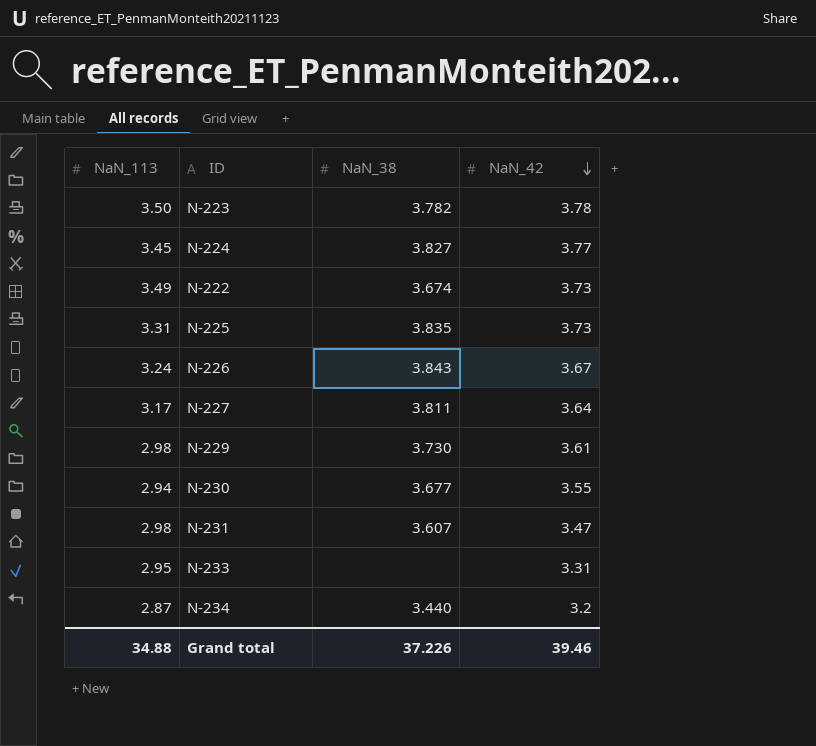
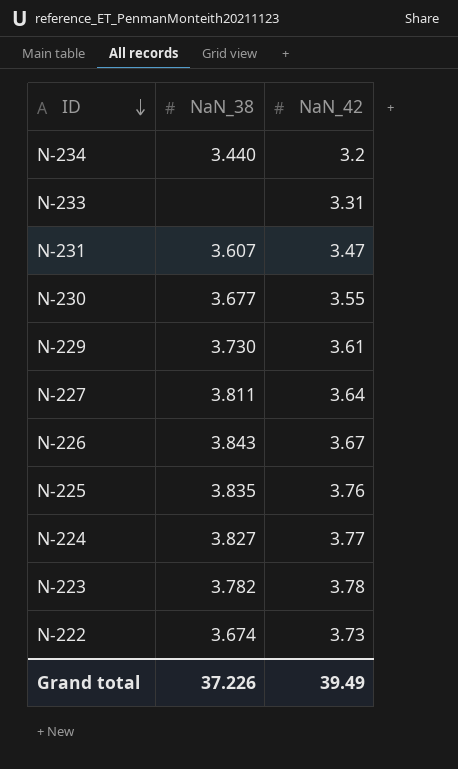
row order: NaN_42 descending -> ID descending
column NaN_113 | position: 1 -> none
N-225 | NaN_42: 3.73 -> 3.76
Grand total | NaN_42: 39.46 -> 39.49

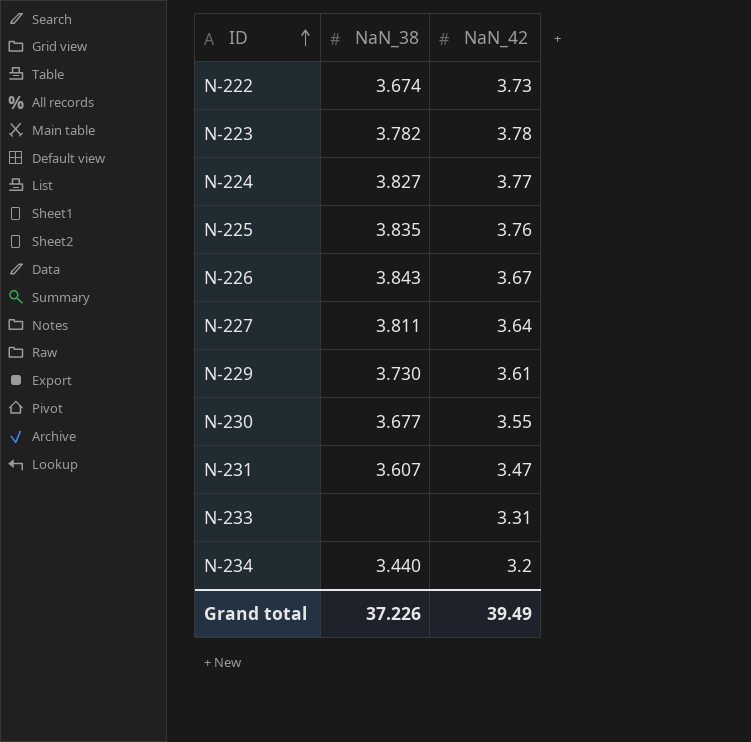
row order: ID descending -> ID ascending

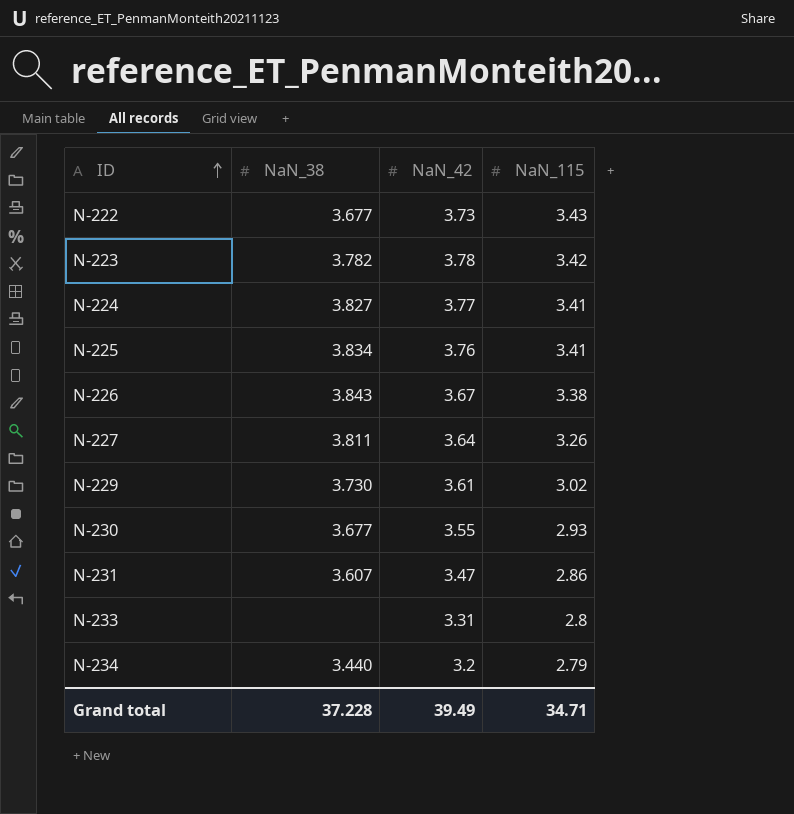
column NaN_115 | position: none -> 4
N-222 | NaN_38: 3.674 -> 3.677
N-225 | NaN_38: 3.835 -> 3.834
Grand total | NaN_38: 37.226 -> 37.228

